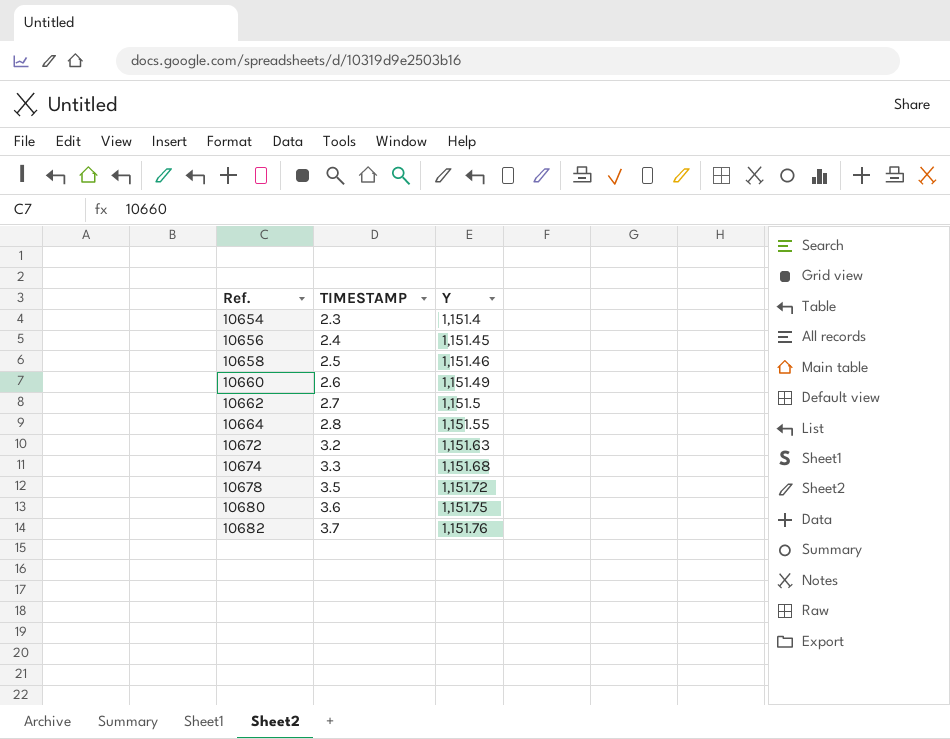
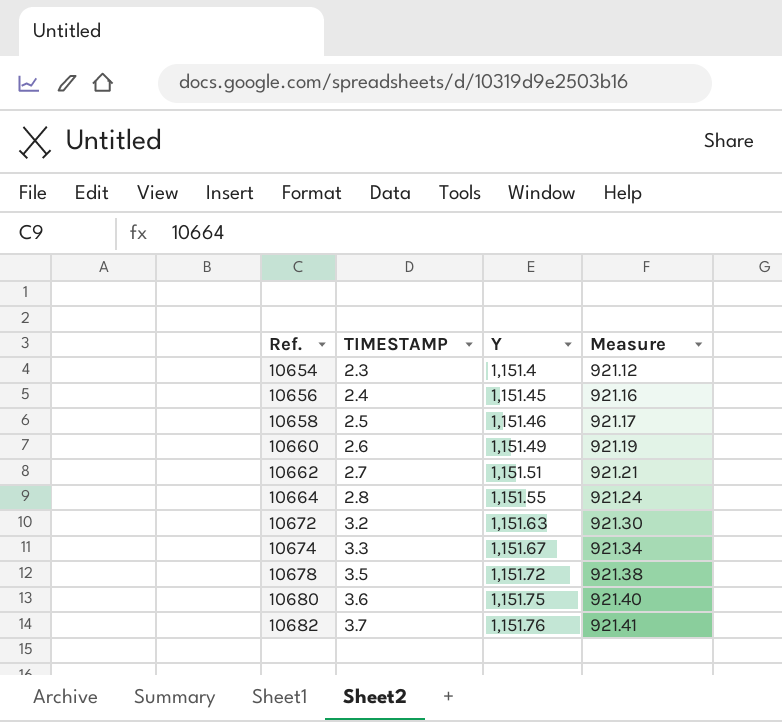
column Measure | formula: none -> [Y] * 0.8
10662 | Y: 1,151.5 -> 1,151.51
10674 | Y: 1,151.68 -> 1,151.67

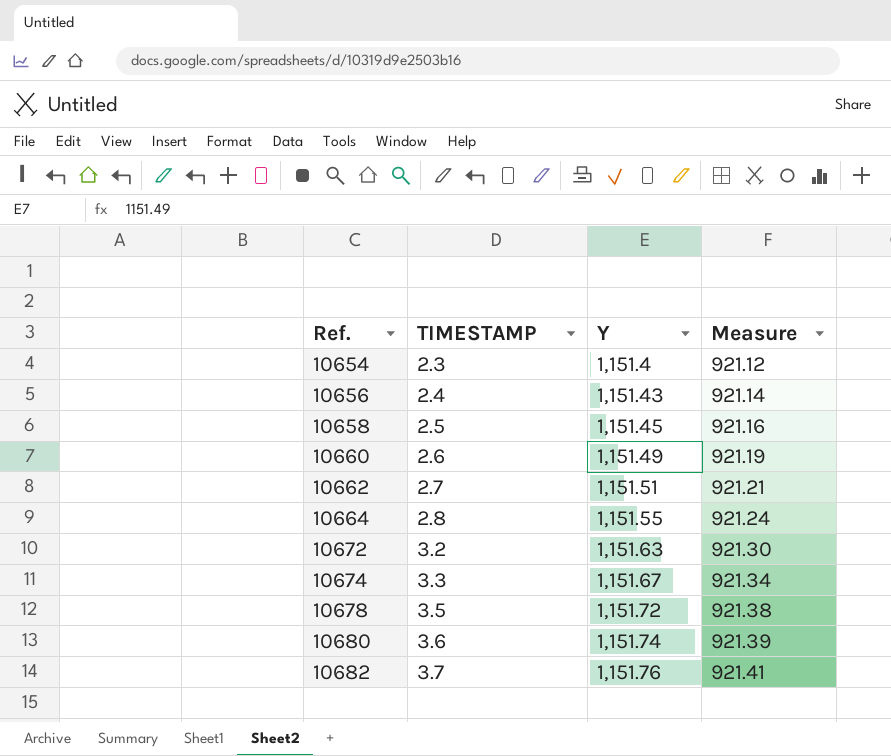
10656 | Y: 1,151.45 -> 1,151.43
10656 | Measure: 921.16 -> 921.14
10658 | Y: 1,151.46 -> 1,151.45
10658 | Measure: 921.17 -> 921.16
10680 | Y: 1,151.75 -> 1,151.74
10680 | Measure: 921.40 -> 921.39

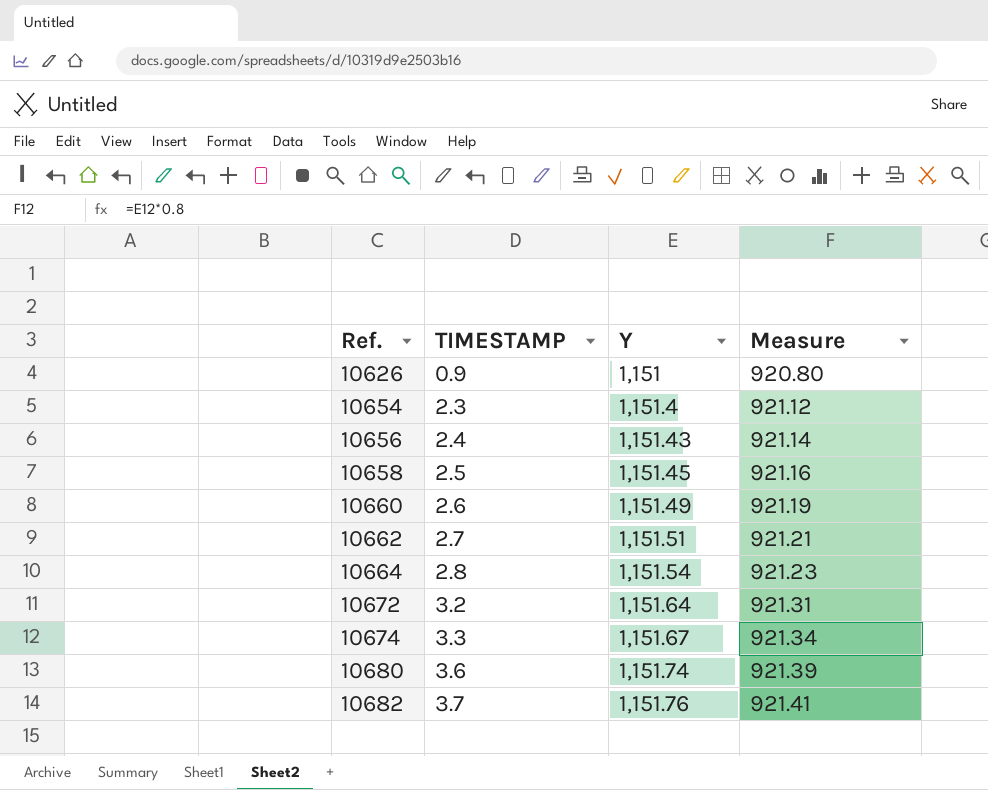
row 10678: 3.5 | 1,151.72 | 921.38 -> none
row 10626: none -> 0.9 | 1,151 | 920.80
10664 | Y: 1,151.55 -> 1,151.54
10664 | Measure: 921.24 -> 921.23
10672 | Y: 1,151.63 -> 1,151.64
10672 | Measure: 921.30 -> 921.31

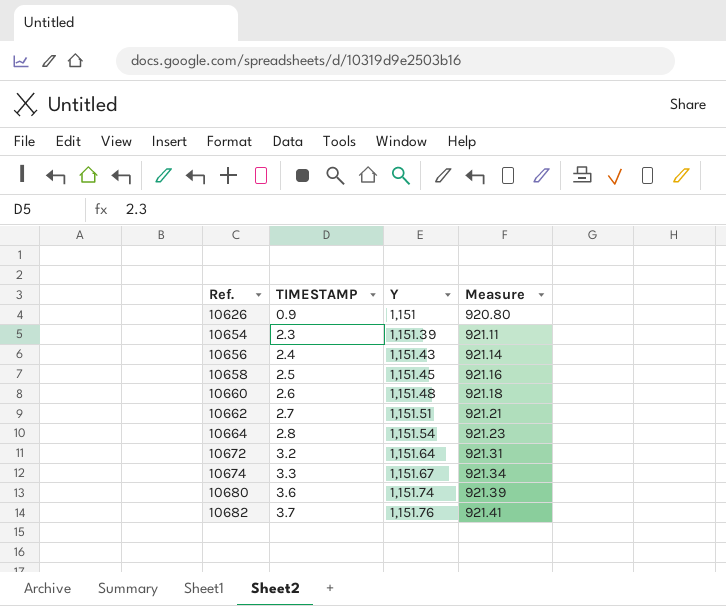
10654 | Y: 1,151.4 -> 1,151.39
10654 | Measure: 921.12 -> 921.11
10660 | Y: 1,151.49 -> 1,151.48
10660 | Measure: 921.19 -> 921.18

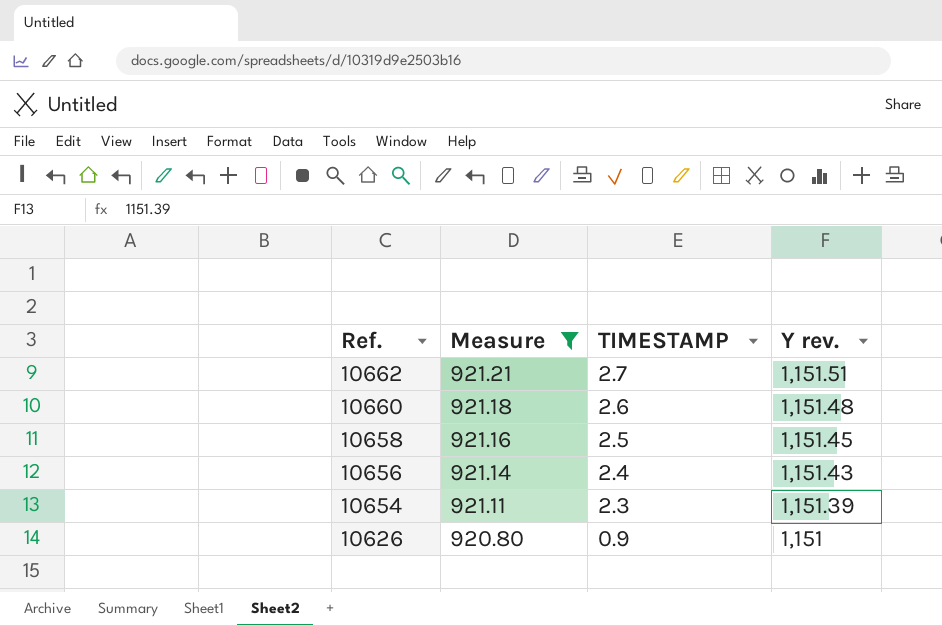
filter: none -> Measure <= 921.21
row order: Ref. ascending -> Ref. descending
column Measure | position: 4 -> 2
column name: Y -> Y rev.

